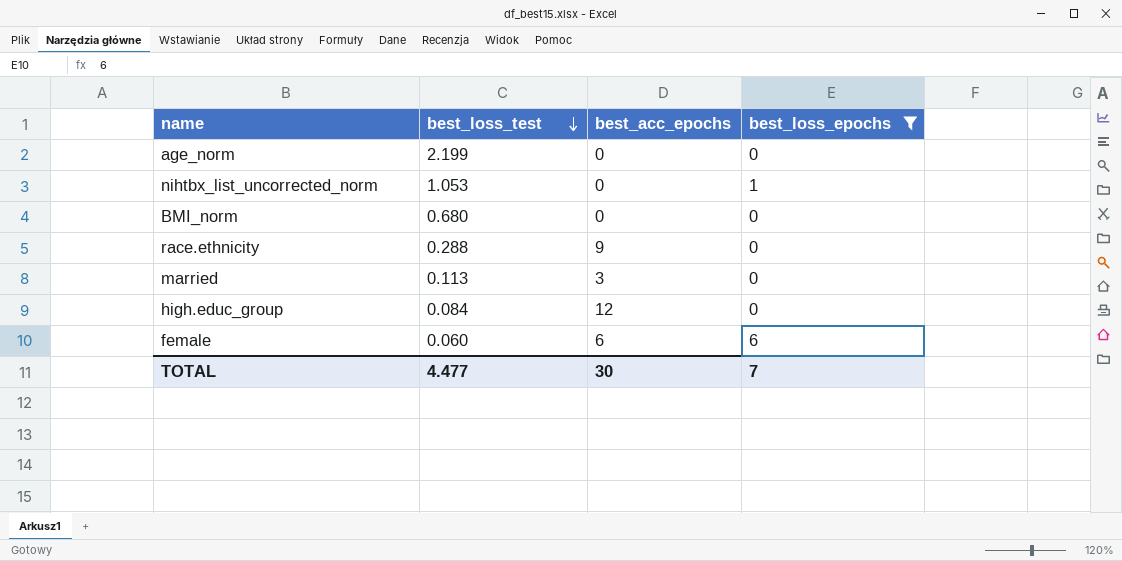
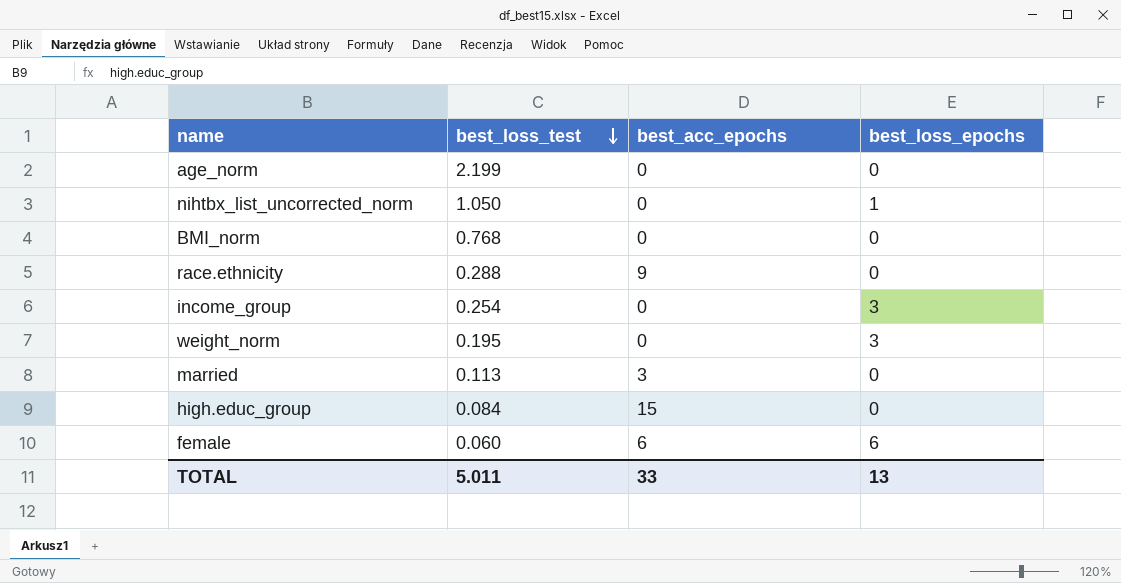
filter: best_loss_epochs != 3 -> none
nihtbx_list_uncorrected_norm | best_loss_test: 1.053 -> 1.050
BMI_norm | best_loss_test: 0.680 -> 0.768
high.educ_group | best_acc_epochs: 12 -> 15
TOTAL | best_loss_test: 4.477 -> 5.011
TOTAL | best_acc_epochs: 30 -> 33
TOTAL | best_loss_epochs: 7 -> 13

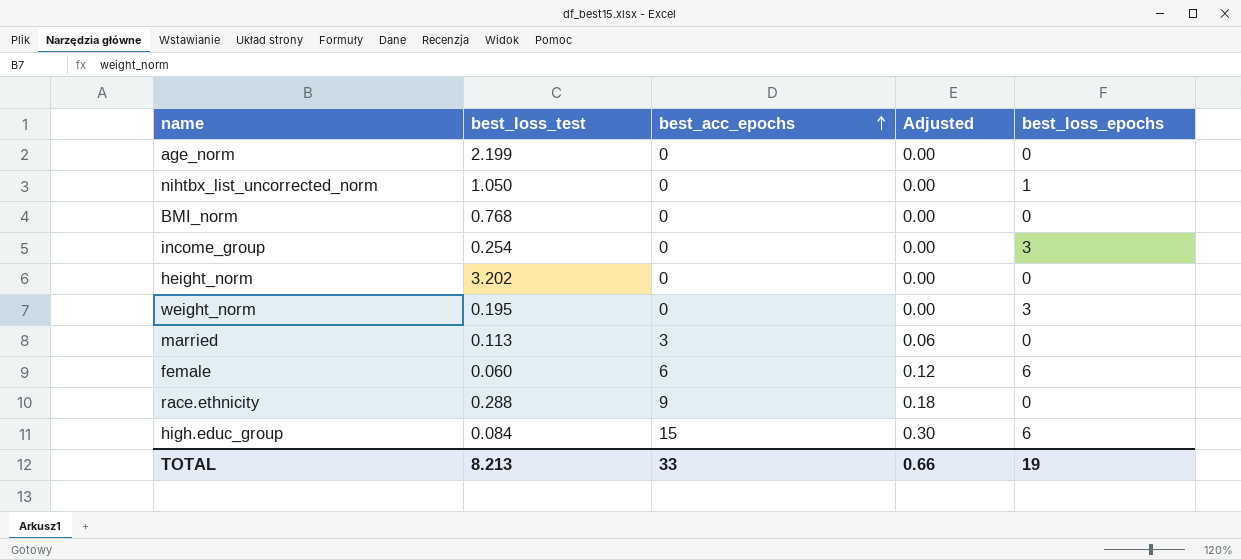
row order: best_loss_test descending -> best_acc_epochs ascending
column Adjusted | formula: none -> [best_acc_epochs] * 0.02
row height_norm: none -> 3.202 | 0 | 0.00 | 0
high.educ_group | best_loss_epochs: 0 -> 6
TOTAL | best_loss_test: 5.011 -> 8.213
TOTAL | best_loss_epochs: 13 -> 19

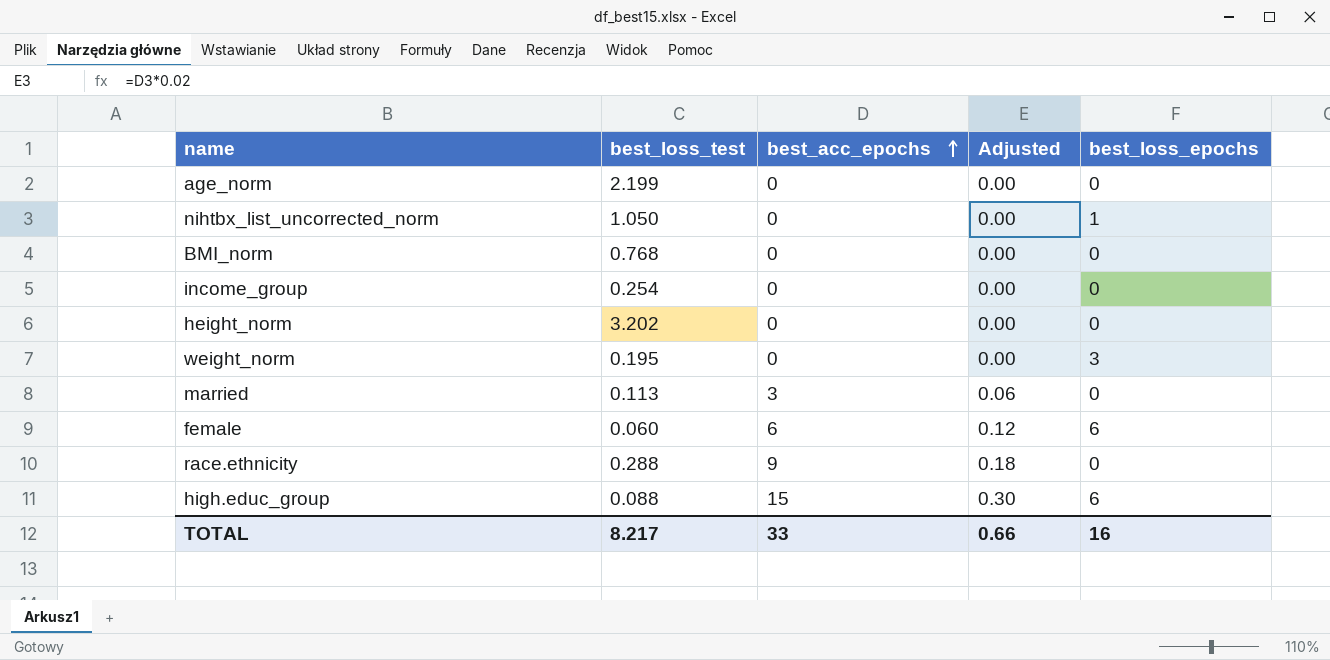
income_group | best_loss_epochs: 3 -> 0
high.educ_group | best_loss_test: 0.084 -> 0.088
TOTAL | best_loss_test: 8.213 -> 8.217
TOTAL | best_loss_epochs: 19 -> 16

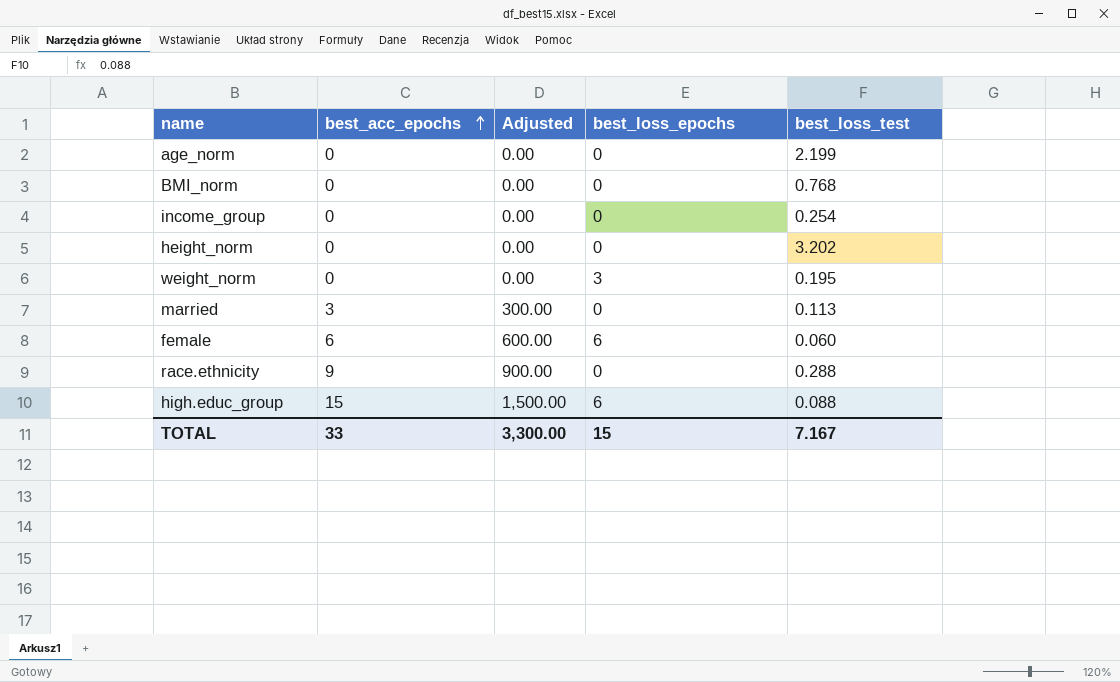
column Adjusted | formula: [best_acc_epochs] * 0.02 -> [best_acc_epochs] * 100
column best_loss_test | position: 2 -> 5
row nihtbx_list_uncorrected_norm: 1.050 | 0 | 0.00 | 1 -> none
TOTAL | Adjusted: 0.66 -> 3,300.00
TOTAL | best_loss_epochs: 16 -> 15
TOTAL | best_loss_test: 8.217 -> 7.167

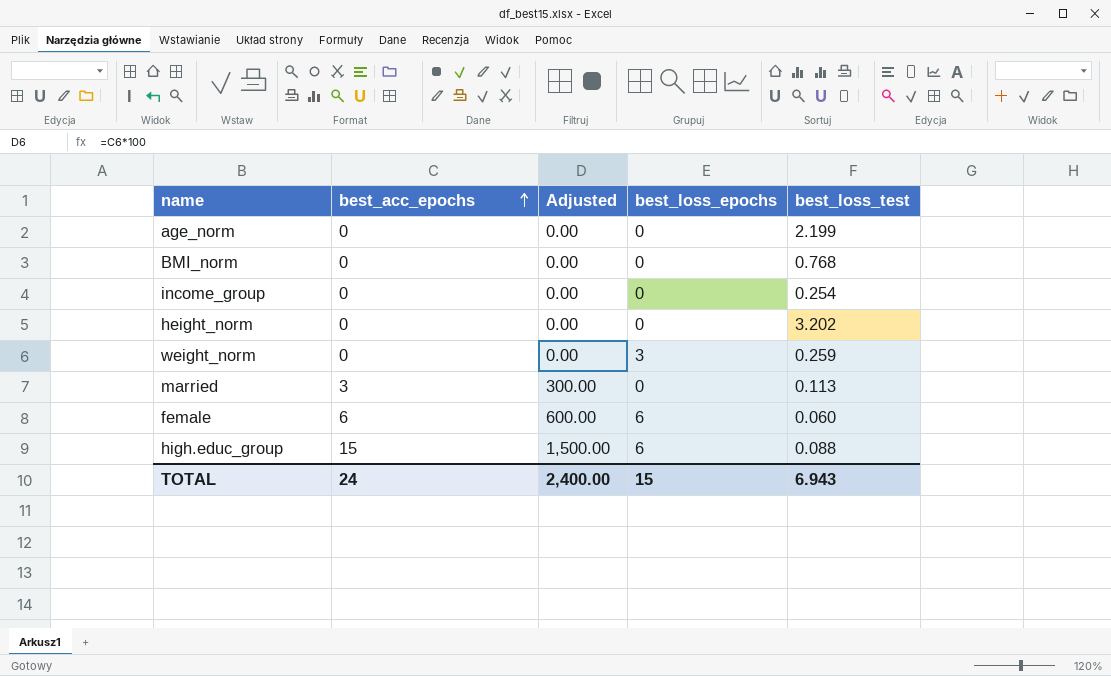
row race.ethnicity: 9 | 900.00 | 0 | 0.288 -> none
weight_norm | best_loss_test: 0.195 -> 0.259
TOTAL | best_acc_epochs: 33 -> 24
TOTAL | Adjusted: 3,300.00 -> 2,400.00
TOTAL | best_loss_test: 7.167 -> 6.943

